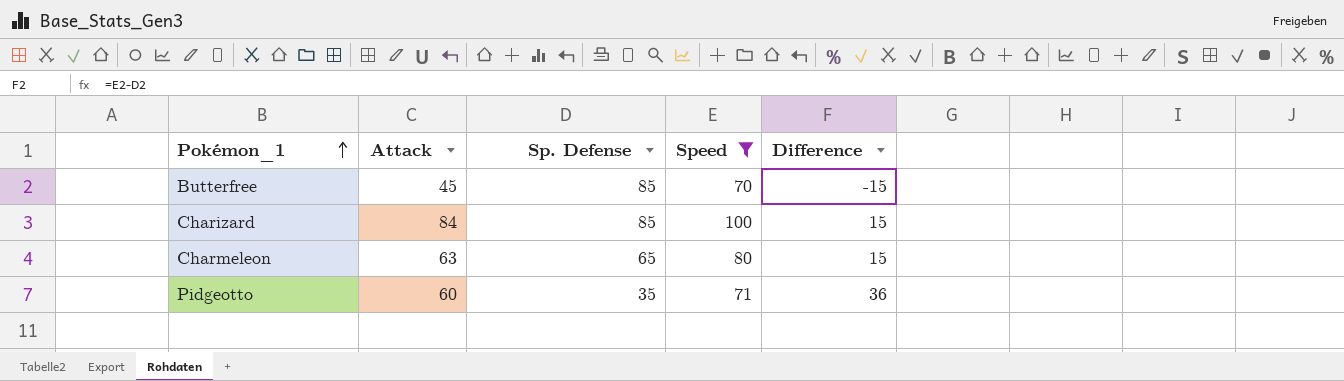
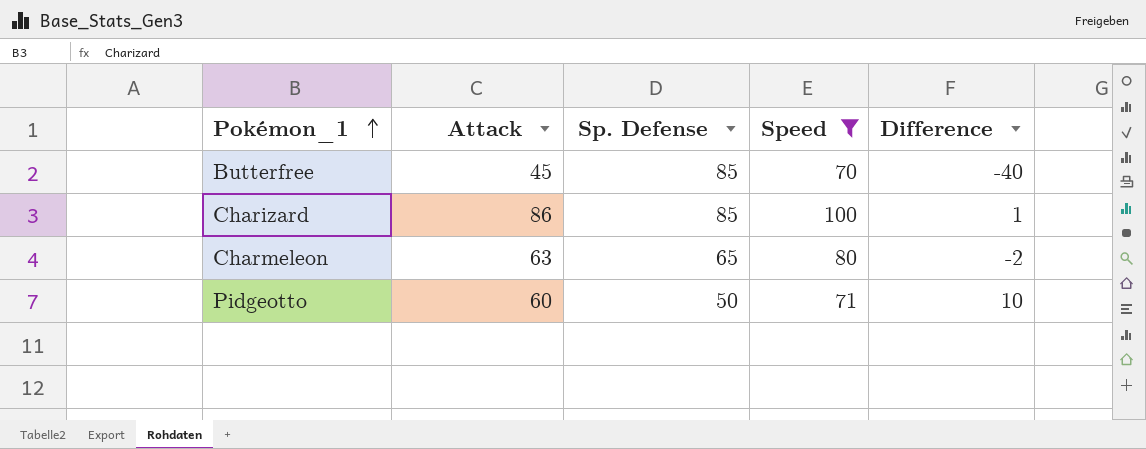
column Difference | formula: [Speed] - [Sp. Defense] -> [Attack] - [Sp. Defense]
Charizard | Attack: 84 -> 86
Pidgeotto | Sp. Defense: 35 -> 50

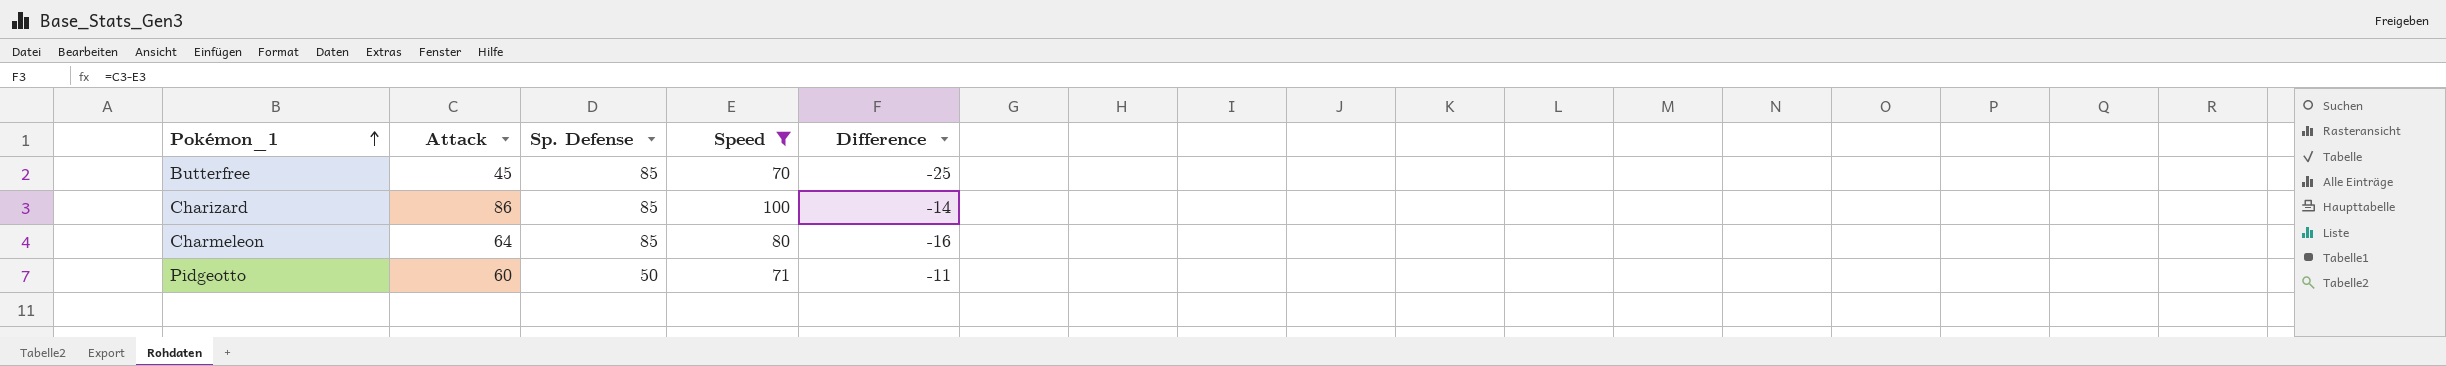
column Difference | formula: [Attack] - [Sp. Defense] -> [Attack] - [Speed]
Charmeleon | Attack: 63 -> 64
Charmeleon | Sp. Defense: 65 -> 85

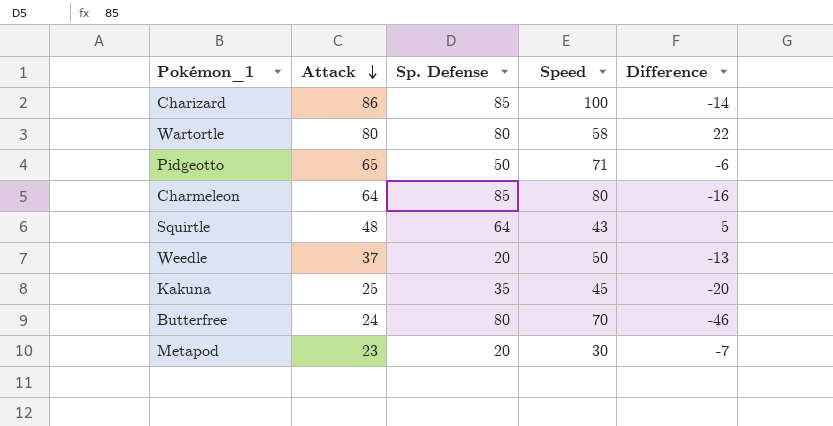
filter: Speed >= 70 -> none
row order: Pokémon_1 ascending -> Attack descending
Pidgeotto | Attack: 60 -> 65
Pidgeotto | Difference: -11 -> -6
Butterfree | Attack: 45 -> 24
Butterfree | Sp. Defense: 85 -> 80
Butterfree | Difference: -25 -> -46

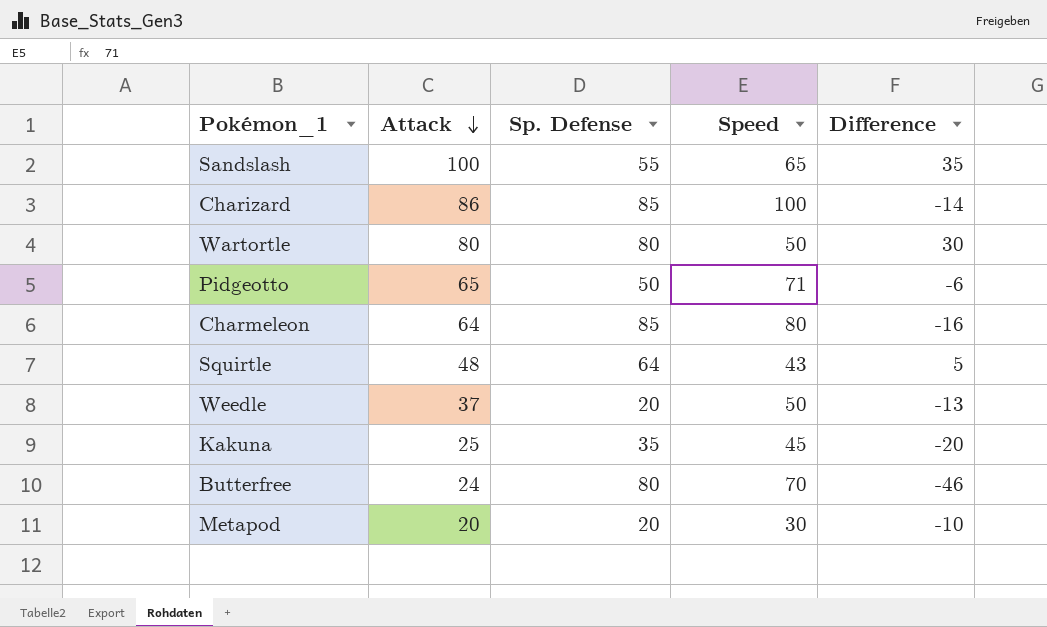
row Sandslash: none -> 100 | 55 | 65 | 35
Wartortle | Speed: 58 -> 50
Wartortle | Difference: 22 -> 30
Metapod | Attack: 23 -> 20
Metapod | Difference: -7 -> -10

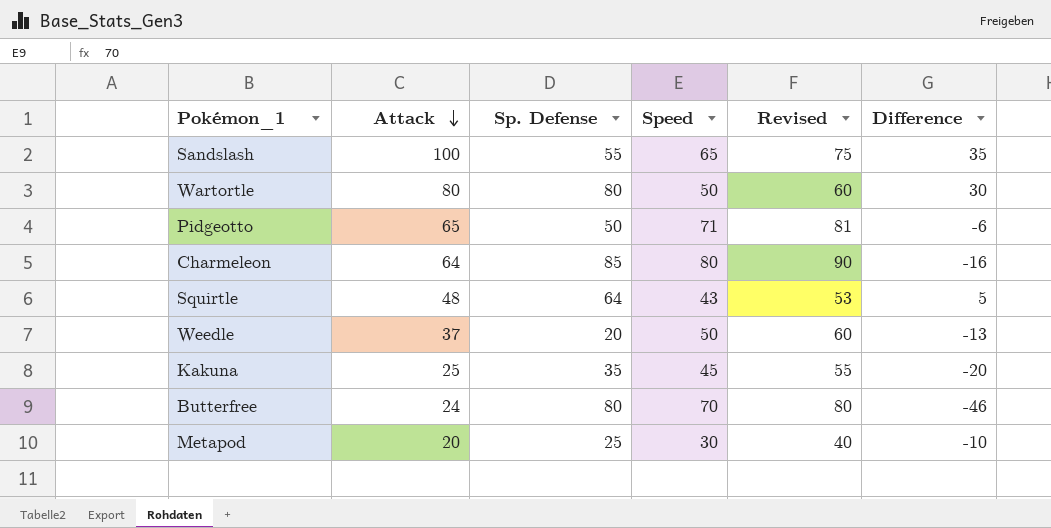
column Revised | formula: none -> [Speed] + 10
row Charizard: 86 | 85 | 100 | -14 -> none
Metapod | Sp. Defense: 20 -> 25

